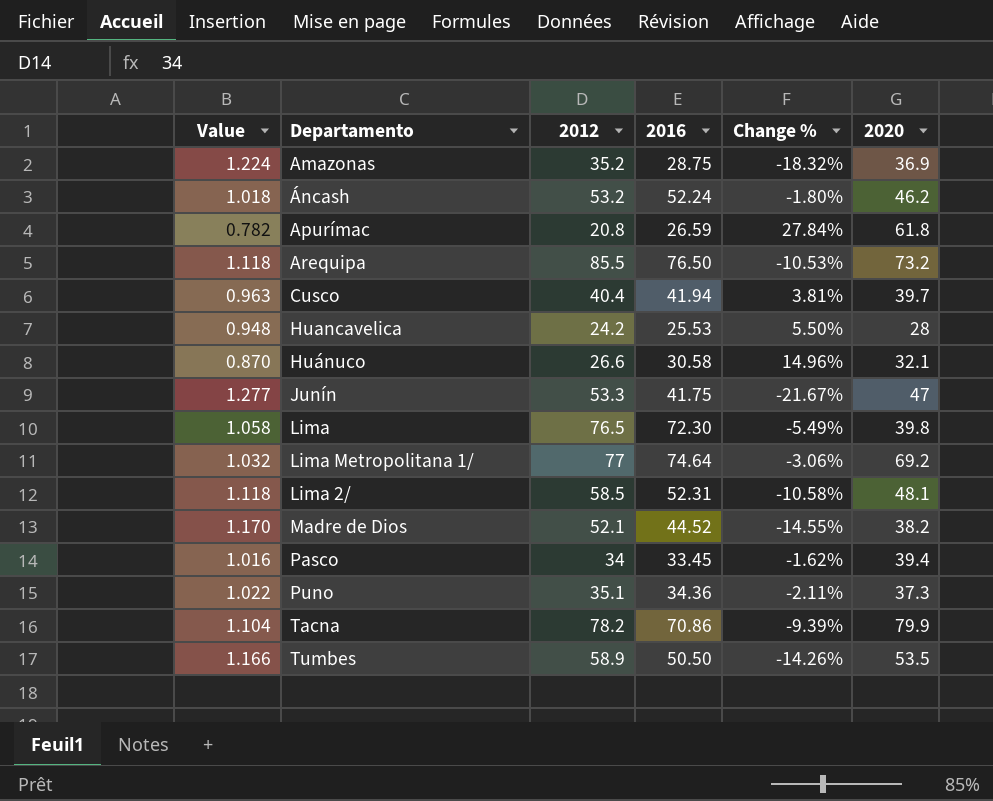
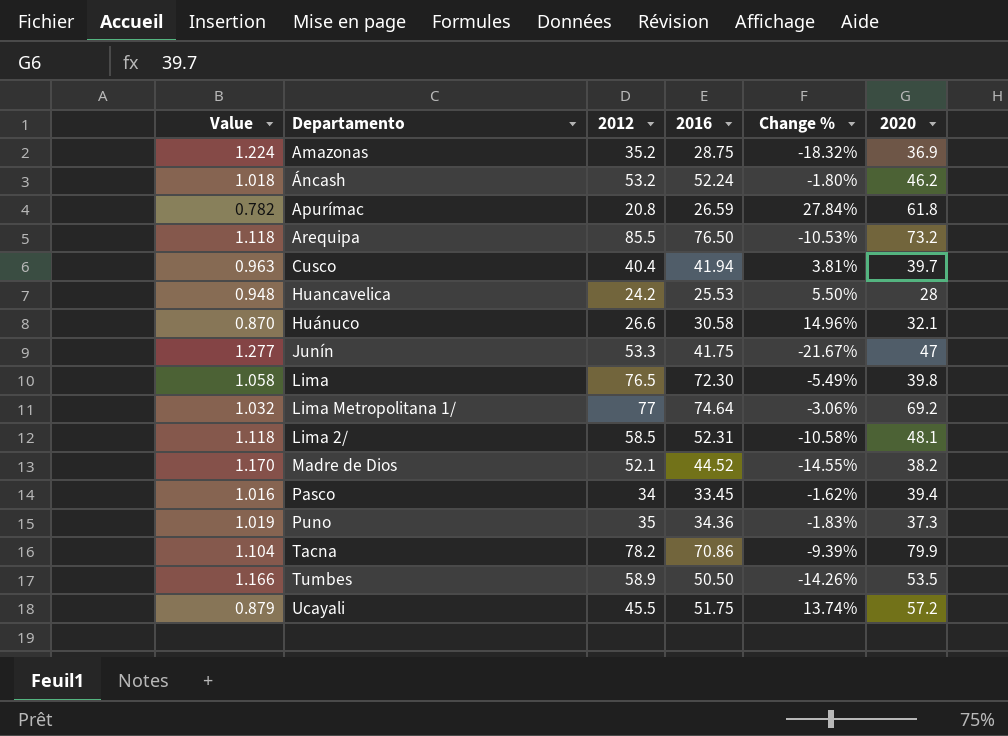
Puno | Value: 1.022 -> 1.019
Puno | 2012: 35.1 -> 35
Puno | Change %: -2.11% -> -1.83%
row Ucayali: none -> 0.879 | 45.5 | 51.75 | 13.74% | 57.2

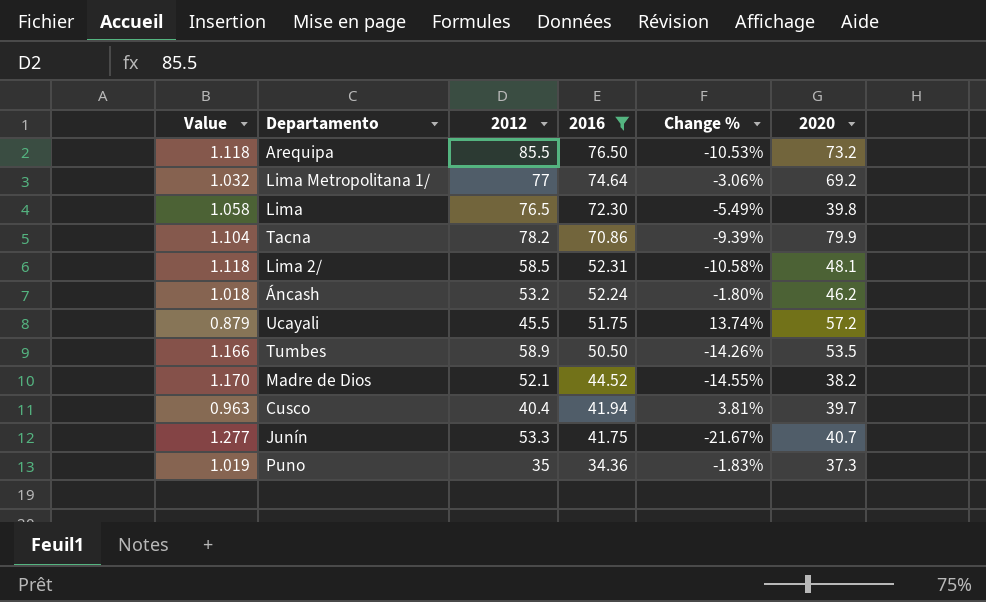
filter: none -> 2016 >= 34.36
row order: none -> 2016 descending
Junín | 2020: 47 -> 40.7

